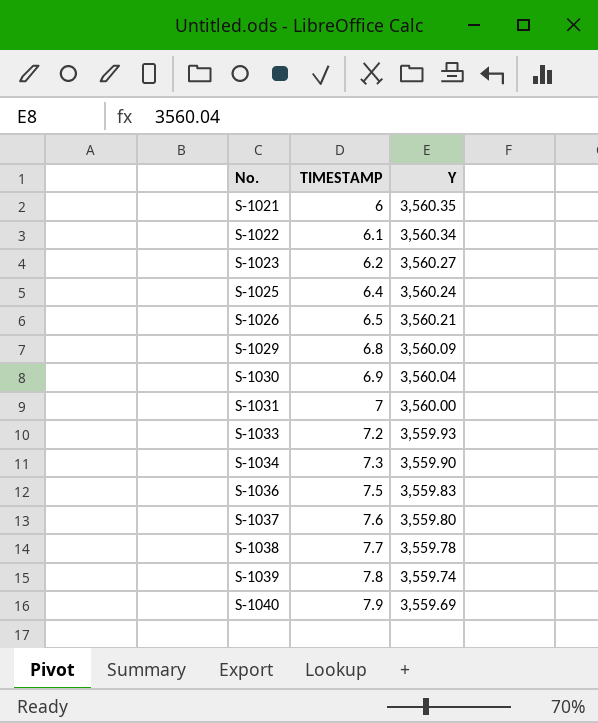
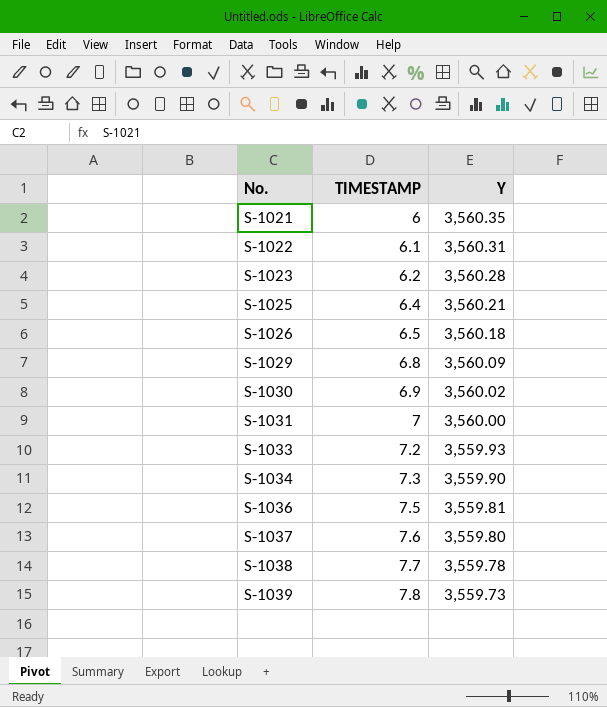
row S-1040: 7.9 | 3,559.69 -> none
S-1022 | Y: 3,560.34 -> 3,560.31
S-1023 | Y: 3,560.27 -> 3,560.28
S-1025 | Y: 3,560.24 -> 3,560.21
S-1026 | Y: 3,560.21 -> 3,560.18
S-1030 | Y: 3,560.04 -> 3,560.02
S-1036 | Y: 3,559.83 -> 3,559.81
S-1039 | Y: 3,559.74 -> 3,559.73

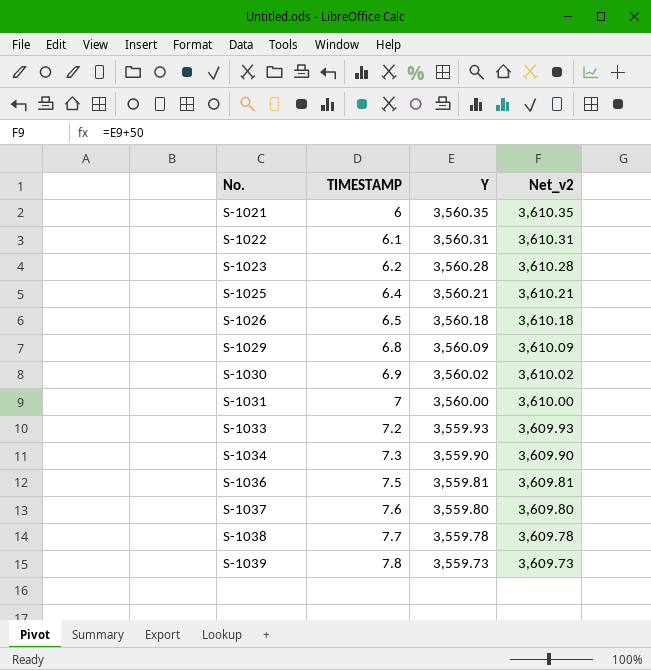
column Net_v2 | formula: none -> [Y] + 50

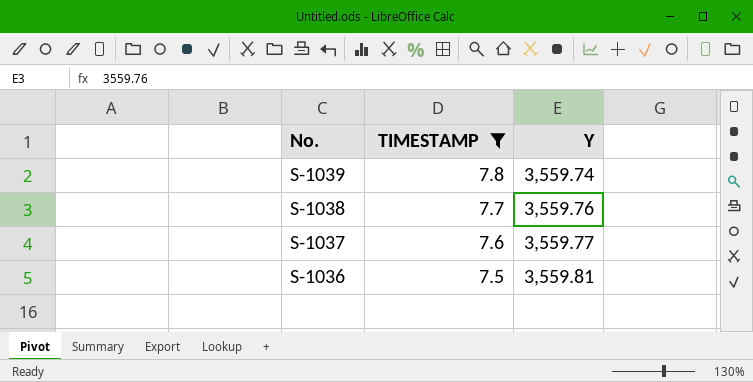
filter: none -> TIMESTAMP >= 7.5
row order: No. ascending -> No. descending
column Net_v2 | formula: [Y] + 50 -> none
S-1039 | Y: 3,559.73 -> 3,559.74
S-1038 | Y: 3,559.78 -> 3,559.76
S-1037 | Y: 3,559.80 -> 3,559.77

